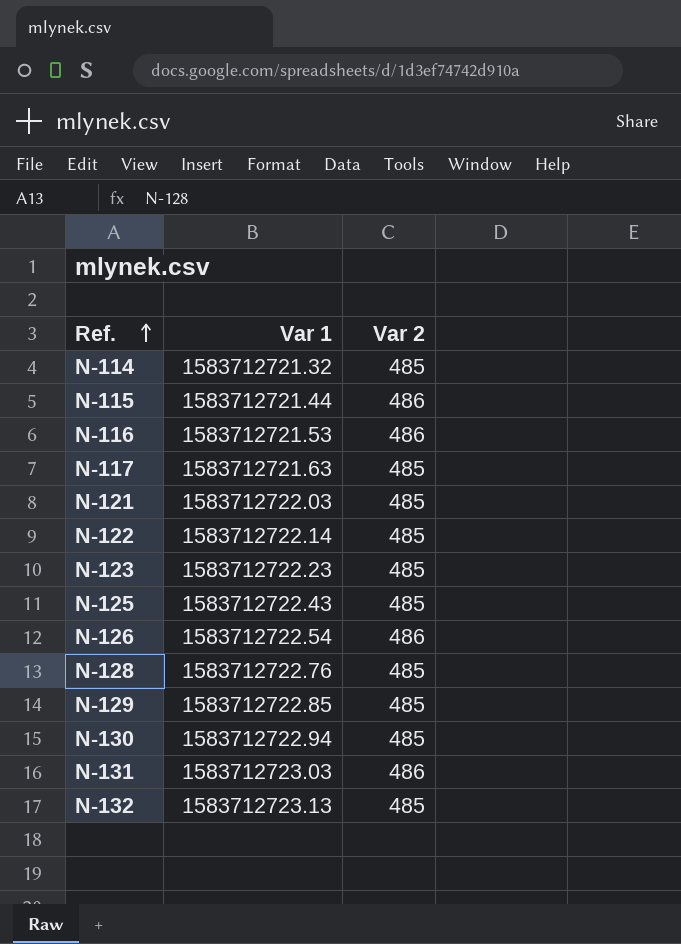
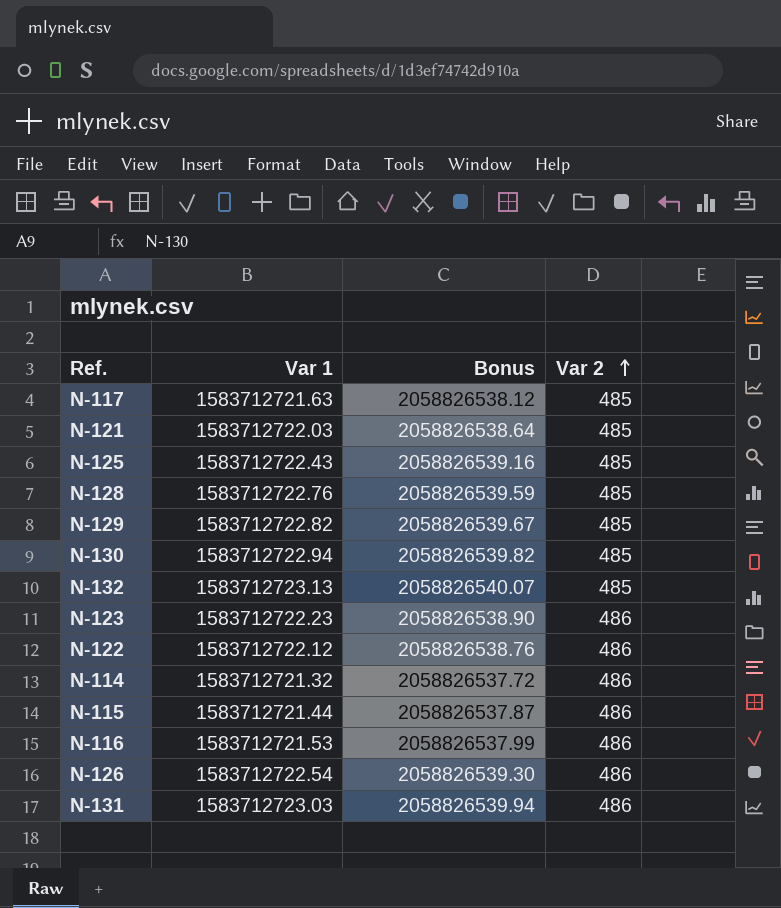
row order: Ref. ascending -> Var 2 ascending
column Bonus | formula: none -> [Var 1] * 1.3
N-129 | Var 1: 1583712722.85 -> 1583712722.82
N-123 | Var 2: 485 -> 486
N-122 | Var 1: 1583712722.14 -> 1583712722.12
N-122 | Var 2: 485 -> 486
N-114 | Var 2: 485 -> 486

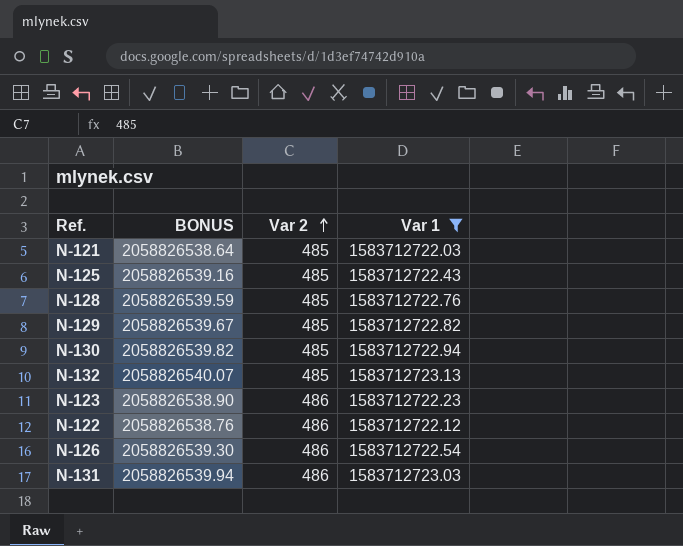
filter: none -> Var 1 >= 1583712722.03
column name: Bonus -> BONUS
column Var 1 | position: 2 -> 4

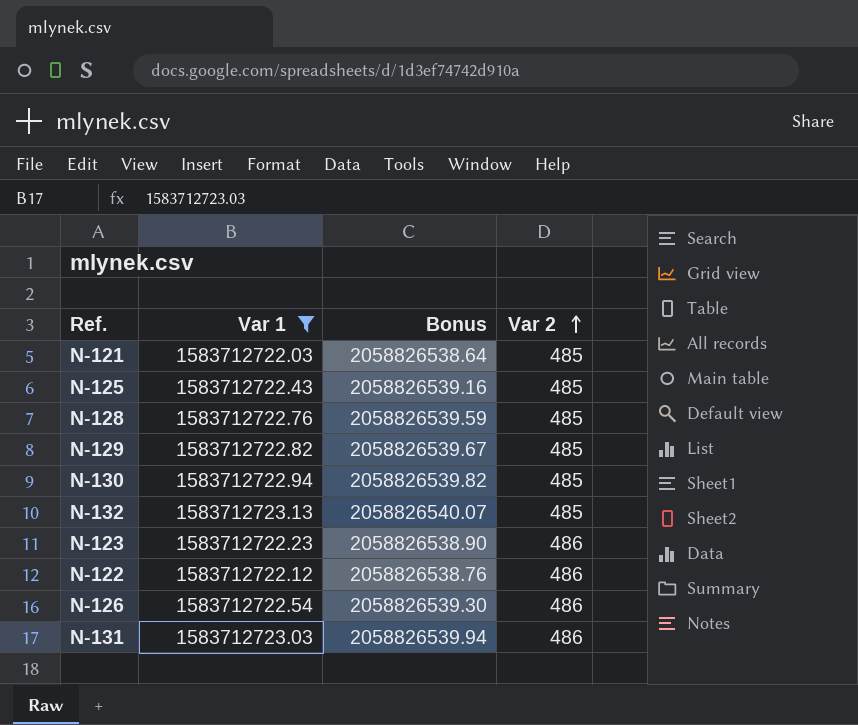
column Var 1 | position: 4 -> 2
column name: BONUS -> Bonus

